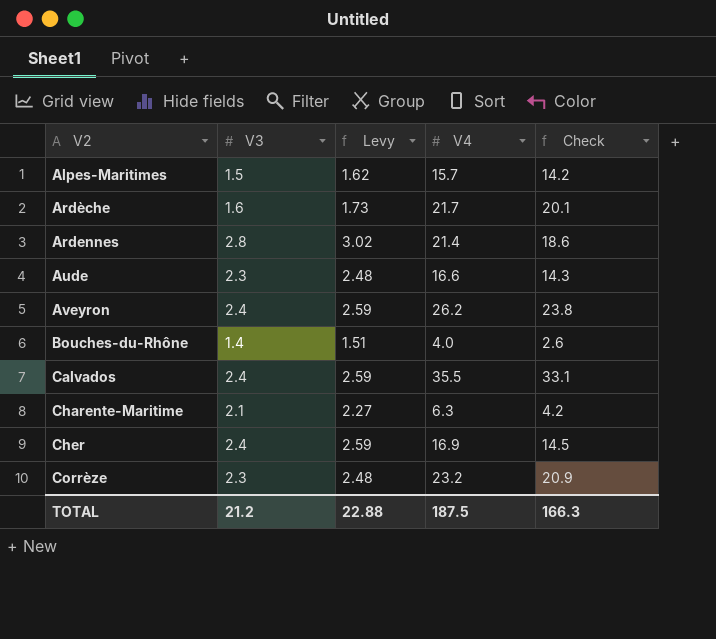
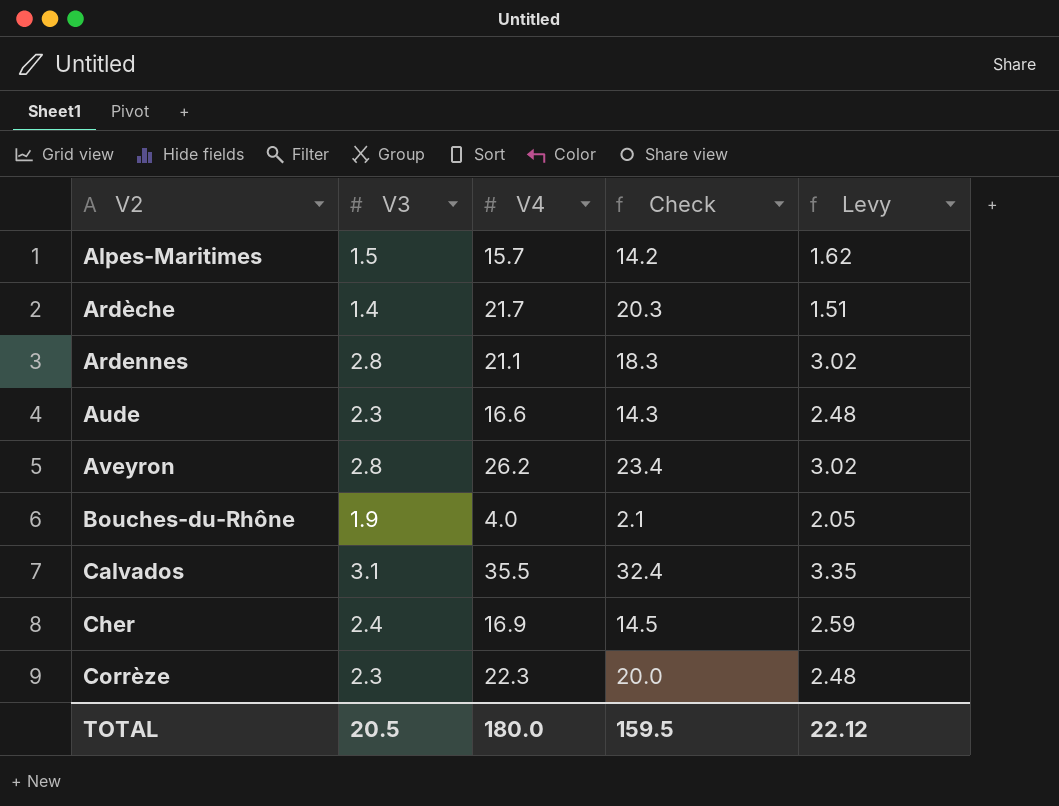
column Levy | position: 3 -> 5
row Charente-Maritime: 2.1 | 2.27 | 6.3 | 4.2 -> none
Ardèche | V3: 1.6 -> 1.4
Ardèche | Check: 20.1 -> 20.3
Ardèche | Levy: 1.73 -> 1.51
Ardennes | V4: 21.4 -> 21.1
Ardennes | Check: 18.6 -> 18.3
Aveyron | V3: 2.4 -> 2.8
Aveyron | Check: 23.8 -> 23.4
Aveyron | Levy: 2.59 -> 3.02
Bouches-du-Rhône | V3: 1.4 -> 1.9
Bouches-du-Rhône | Check: 2.6 -> 2.1
Bouches-du-Rhône | Levy: 1.51 -> 2.05
Calvados | V3: 2.4 -> 3.1
Calvados | Check: 33.1 -> 32.4
Calvados | Levy: 2.59 -> 3.35
Corrèze | V4: 23.2 -> 22.3
Corrèze | Check: 20.9 -> 20.0
TOTAL | V3: 21.2 -> 20.5
TOTAL | V4: 187.5 -> 180.0
TOTAL | Check: 166.3 -> 159.5
TOTAL | Levy: 22.88 -> 22.12

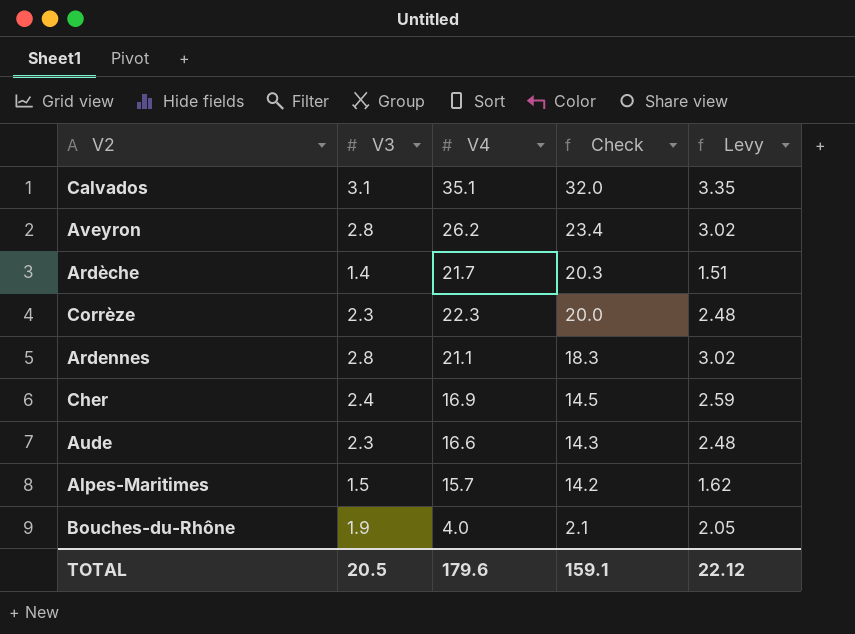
row order: V2 ascending -> Check descending
Calvados | V4: 35.5 -> 35.1
Calvados | Check: 32.4 -> 32.0
TOTAL | V4: 180.0 -> 179.6
TOTAL | Check: 159.5 -> 159.1

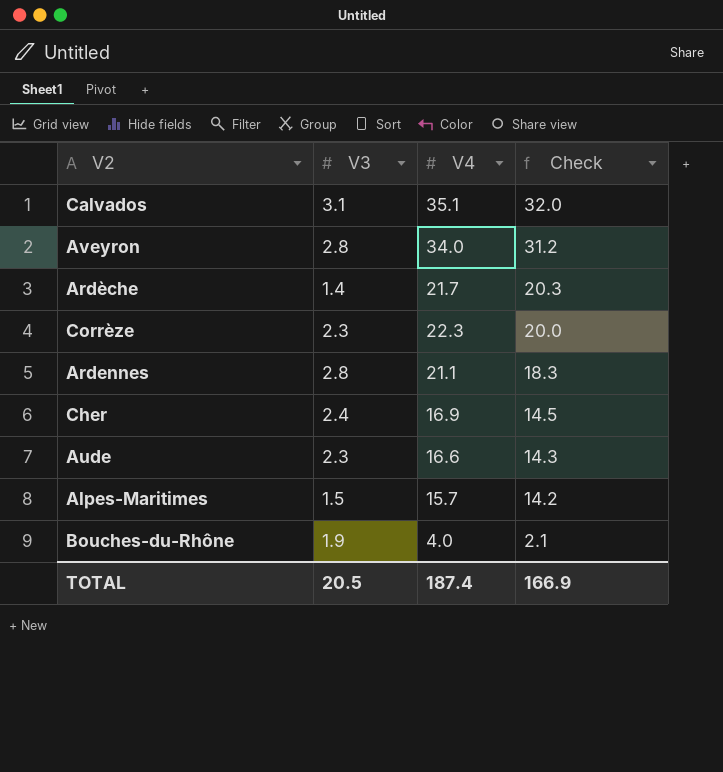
column Levy | formula: [V3] * 1.08 -> none
Aveyron | V4: 26.2 -> 34.0
Aveyron | Check: 23.4 -> 31.2
TOTAL | V4: 179.6 -> 187.4
TOTAL | Check: 159.1 -> 166.9

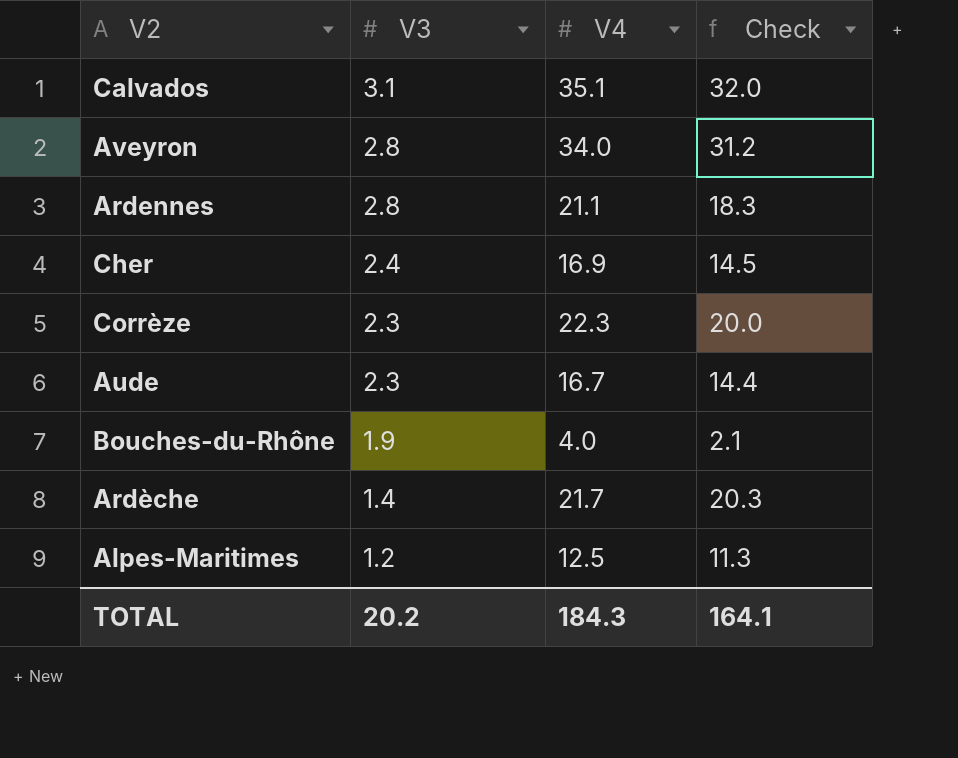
row order: Check descending -> V3 descending
Aude | V4: 16.6 -> 16.7
Aude | Check: 14.3 -> 14.4
Alpes-Maritimes | V3: 1.5 -> 1.2
Alpes-Maritimes | V4: 15.7 -> 12.5
Alpes-Maritimes | Check: 14.2 -> 11.3
TOTAL | V3: 20.5 -> 20.2
TOTAL | V4: 187.4 -> 184.3
TOTAL | Check: 166.9 -> 164.1

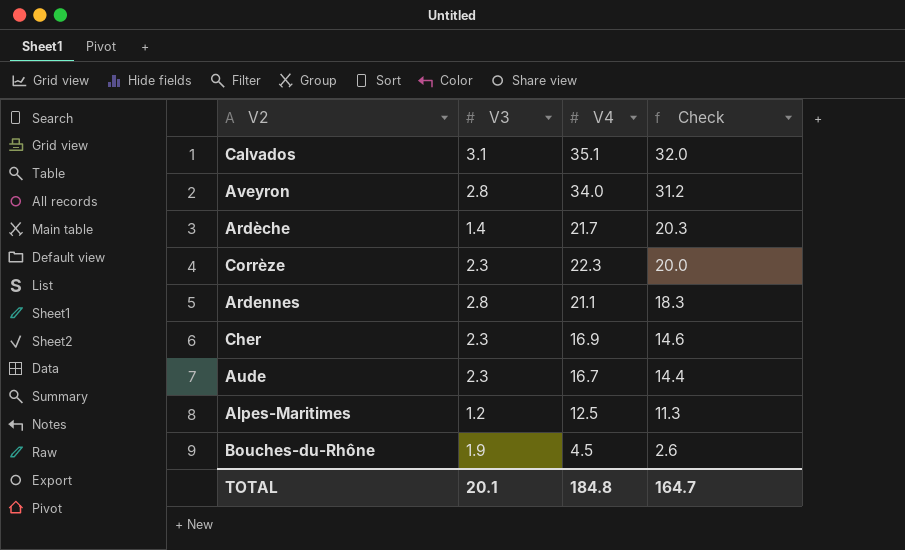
row order: V3 descending -> Check descending
Cher | V3: 2.4 -> 2.3
Cher | Check: 14.5 -> 14.6
Bouches-du-Rhône | V4: 4.0 -> 4.5
Bouches-du-Rhône | Check: 2.1 -> 2.6
TOTAL | V3: 20.2 -> 20.1
TOTAL | V4: 184.3 -> 184.8
TOTAL | Check: 164.1 -> 164.7

